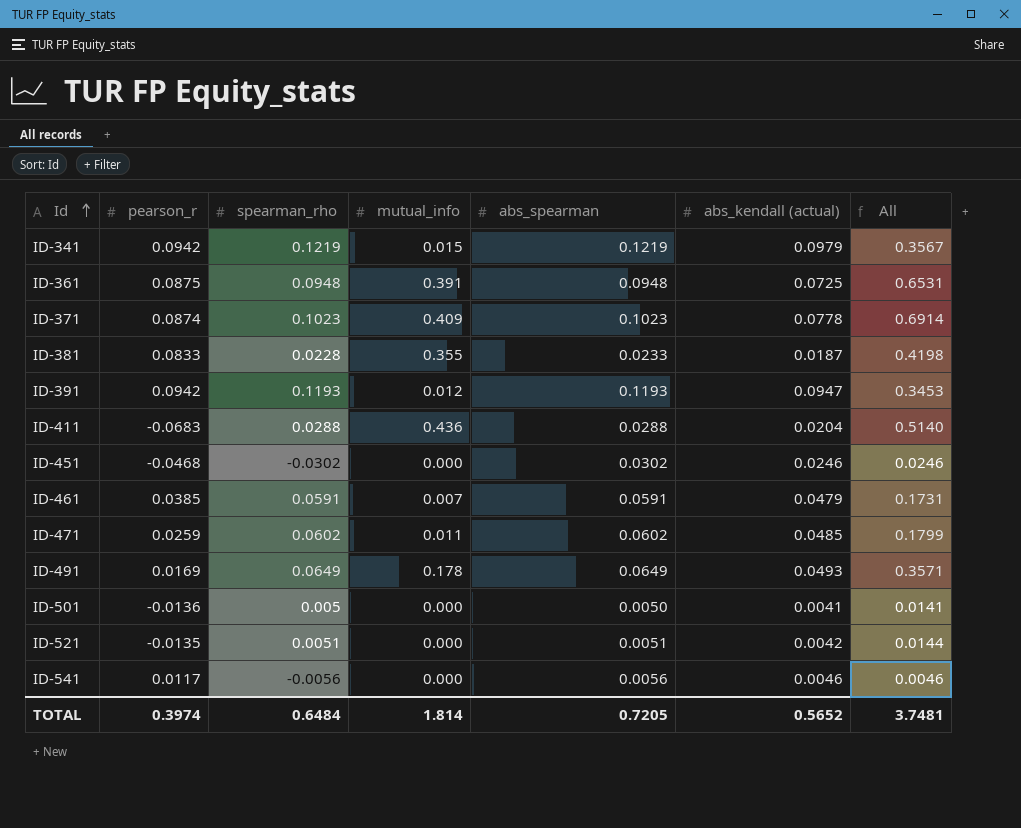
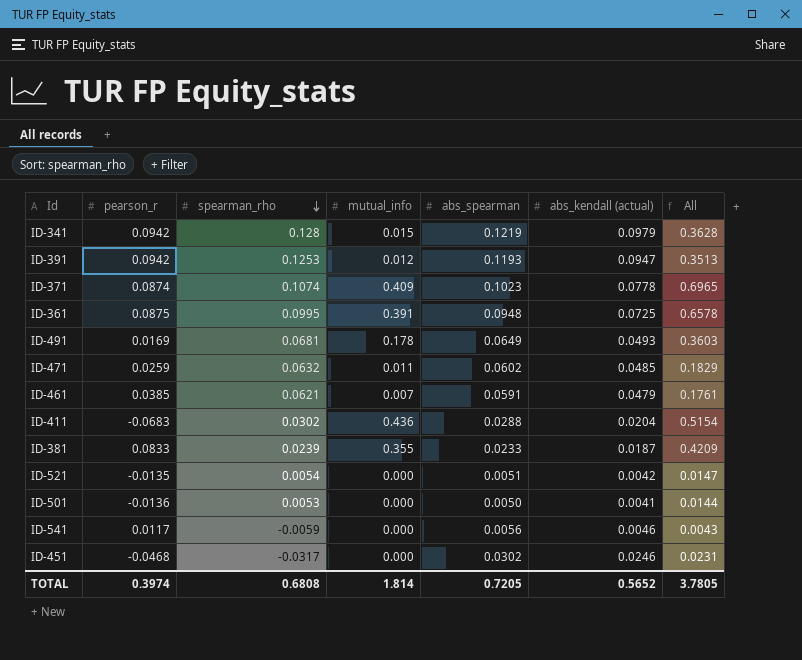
row order: Id ascending -> spearman_rho descending
ID-341 | spearman_rho: 0.1219 -> 0.128
ID-341 | All: 0.3567 -> 0.3628
ID-391 | spearman_rho: 0.1193 -> 0.1253
ID-391 | All: 0.3453 -> 0.3513
ID-371 | spearman_rho: 0.1023 -> 0.1074
ID-371 | All: 0.6914 -> 0.6965
ID-361 | spearman_rho: 0.0948 -> 0.0995
ID-361 | All: 0.6531 -> 0.6578
ID-491 | spearman_rho: 0.0649 -> 0.0681
ID-491 | All: 0.3571 -> 0.3603
ID-471 | spearman_rho: 0.0602 -> 0.0632
ID-471 | All: 0.1799 -> 0.1829
ID-461 | spearman_rho: 0.0591 -> 0.0621
ID-461 | All: 0.1731 -> 0.1761
ID-411 | spearman_rho: 0.0288 -> 0.0302
ID-411 | All: 0.5140 -> 0.5154
ID-381 | spearman_rho: 0.0228 -> 0.0239
ID-381 | All: 0.4198 -> 0.4209
ID-521 | spearman_rho: 0.0051 -> 0.0054
ID-521 | All: 0.0144 -> 0.0147
ID-501 | spearman_rho: 0.005 -> 0.0053
ID-501 | All: 0.0141 -> 0.0144
ID-541 | spearman_rho: -0.0056 -> -0.0059
ID-541 | All: 0.0046 -> 0.0043
ID-451 | spearman_rho: -0.0302 -> -0.0317
ID-451 | All: 0.0246 -> 0.0231
TOTAL | spearman_rho: 0.6484 -> 0.6808
TOTAL | All: 3.7481 -> 3.7805

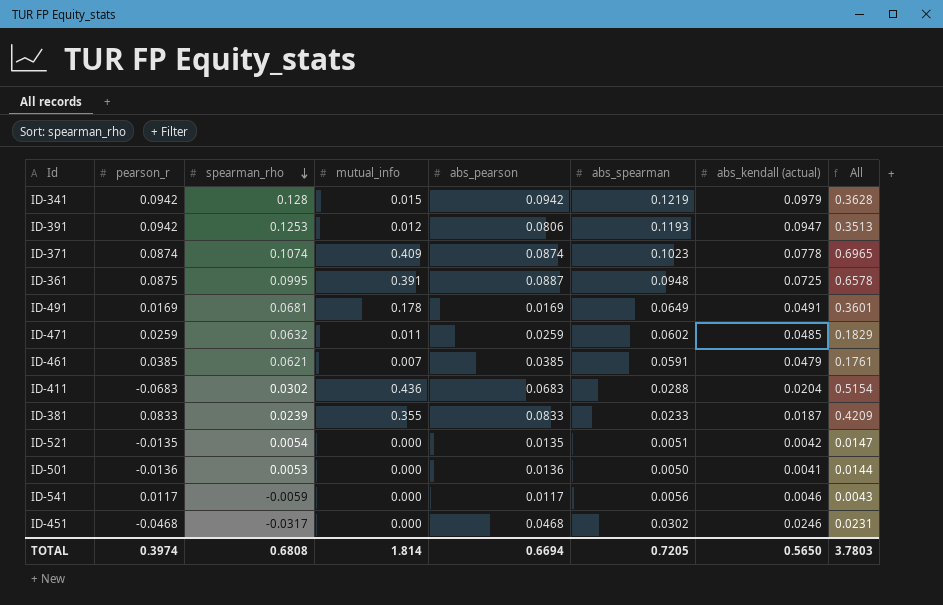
column abs_pearson | position: none -> 5
ID-491 | abs_kendall (actual): 0.0493 -> 0.0491
ID-491 | All: 0.3603 -> 0.3601
TOTAL | abs_kendall (actual): 0.5652 -> 0.5650
TOTAL | All: 3.7805 -> 3.7803

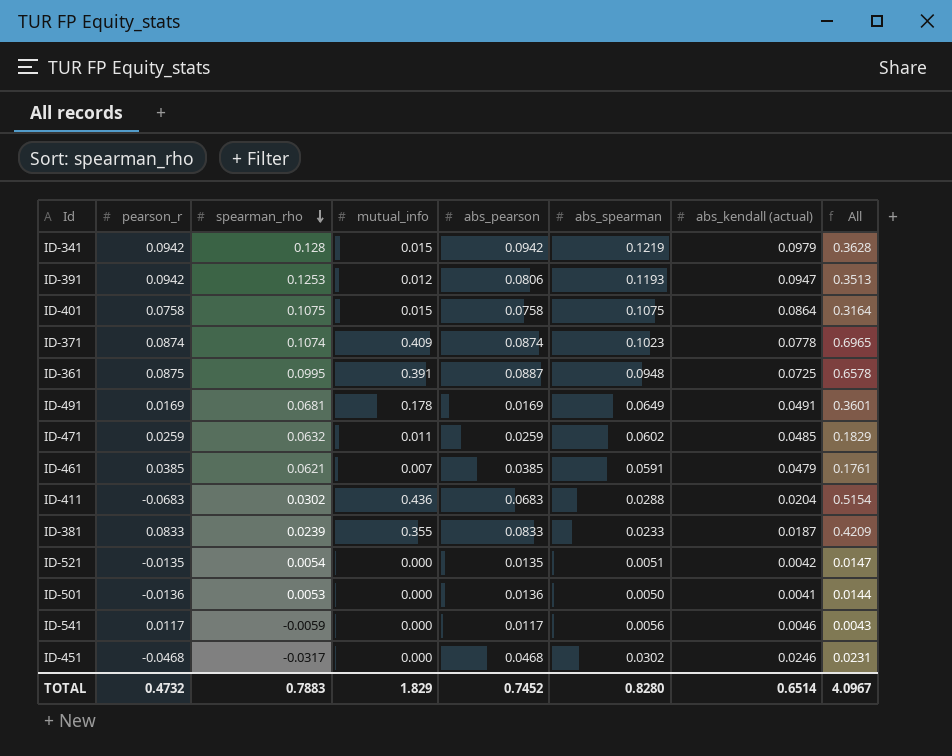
row ID-401: none -> 0.0758 | 0.1075 | 0.015 | 0.0758 | 0.1075 | 0.0864 | 0.3164
TOTAL | pearson_r: 0.3974 -> 0.4732
TOTAL | spearman_rho: 0.6808 -> 0.7883
TOTAL | mutual_info: 1.814 -> 1.829
TOTAL | abs_pearson: 0.6694 -> 0.7452
TOTAL | abs_spearman: 0.7205 -> 0.8280
TOTAL | abs_kendall (actual): 0.5650 -> 0.6514
TOTAL | All: 3.7803 -> 4.0967

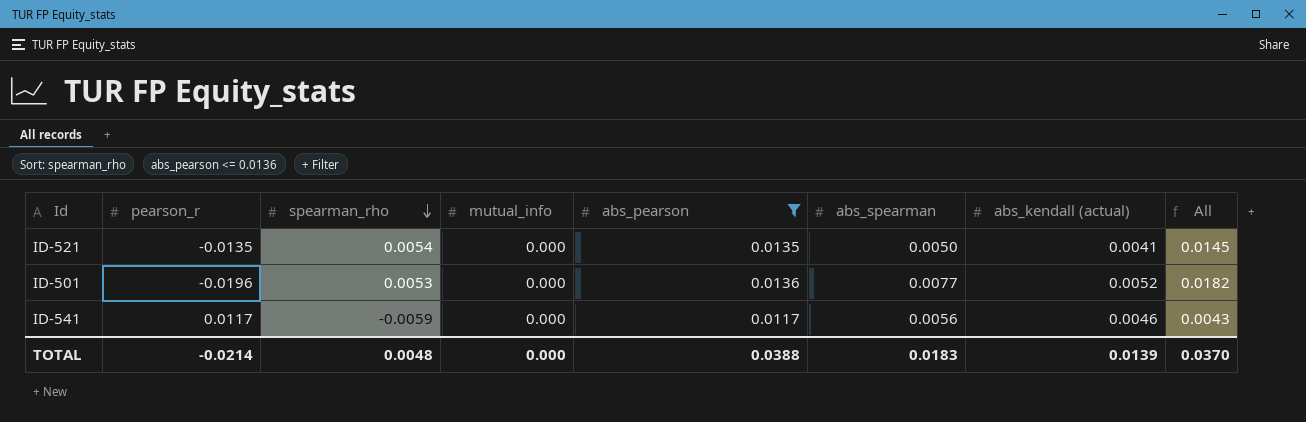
filter: none -> abs_pearson <= 0.0136
ID-521 | abs_spearman: 0.0051 -> 0.0050
ID-521 | abs_kendall (actual): 0.0042 -> 0.0041
ID-521 | All: 0.0147 -> 0.0145
ID-501 | pearson_r: -0.0136 -> -0.0196
ID-501 | abs_spearman: 0.0050 -> 0.0077
ID-501 | abs_kendall (actual): 0.0041 -> 0.0052
ID-501 | All: 0.0144 -> 0.0182
TOTAL | pearson_r: 0.4732 -> -0.0214
TOTAL | spearman_rho: 0.7883 -> 0.0048
TOTAL | mutual_info: 1.829 -> 0.000
TOTAL | abs_pearson: 0.7452 -> 0.0388
TOTAL | abs_spearman: 0.8280 -> 0.0183
TOTAL | abs_kendall (actual): 0.6514 -> 0.0139
TOTAL | All: 4.0967 -> 0.0370

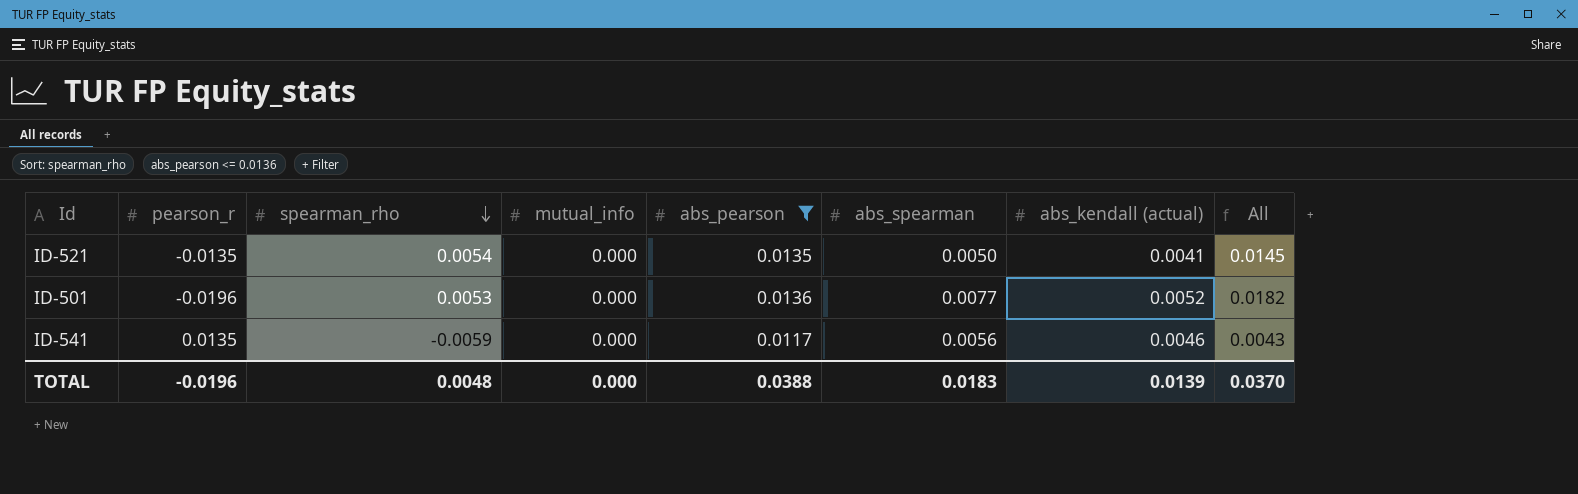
ID-541 | pearson_r: 0.0117 -> 0.0135
TOTAL | pearson_r: -0.0214 -> -0.0196

